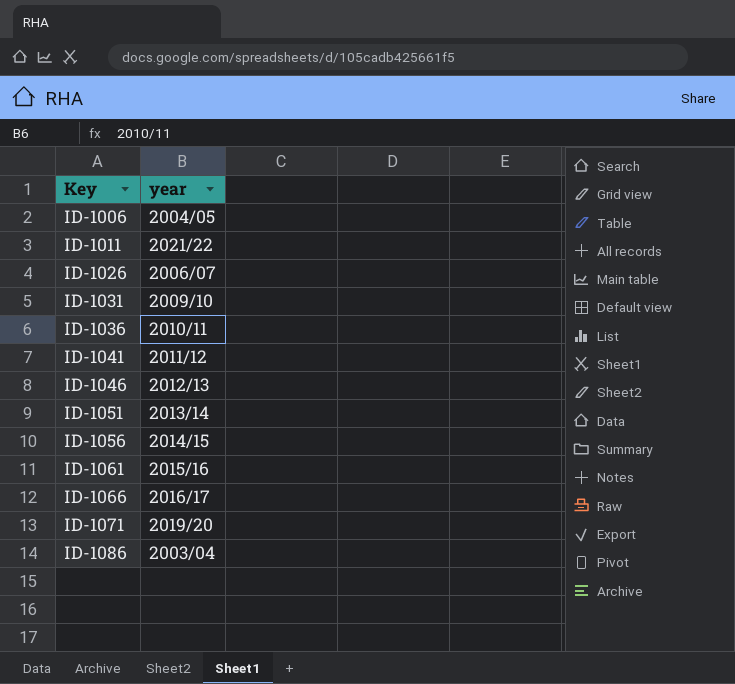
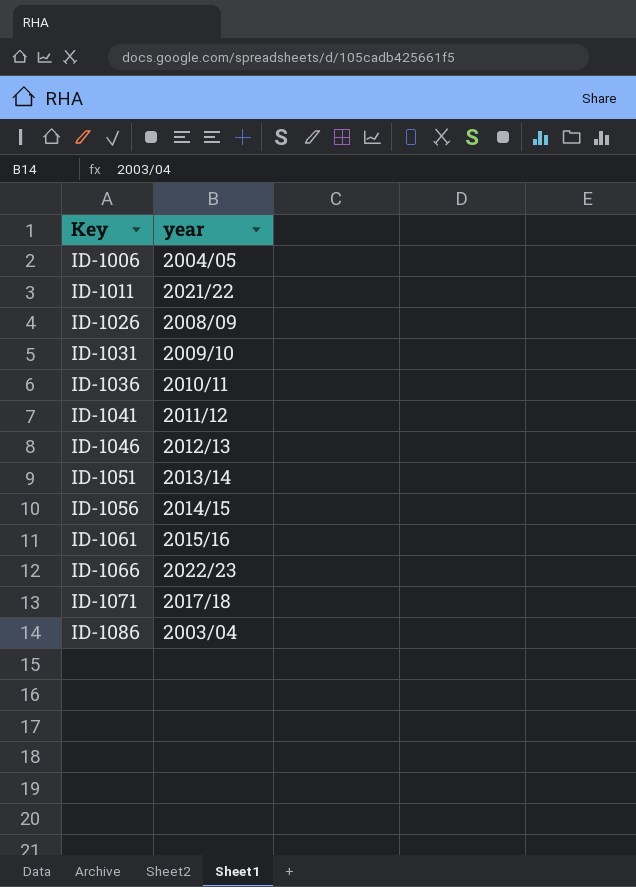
ID-1026 | year: 2006/07 -> 2008/09
ID-1066 | year: 2016/17 -> 2022/23
ID-1071 | year: 2019/20 -> 2017/18

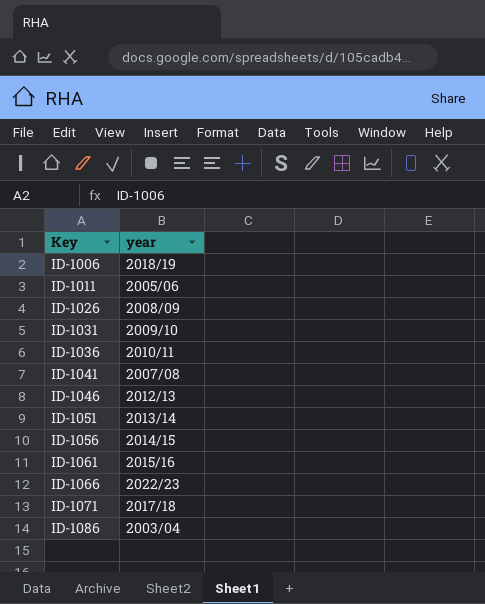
ID-1006 | year: 2004/05 -> 2018/19
ID-1011 | year: 2021/22 -> 2005/06
ID-1041 | year: 2011/12 -> 2007/08

